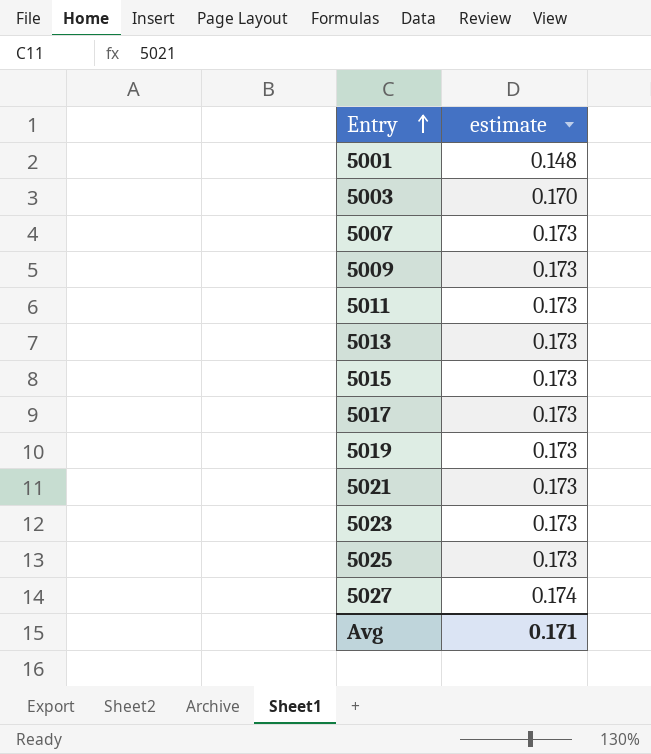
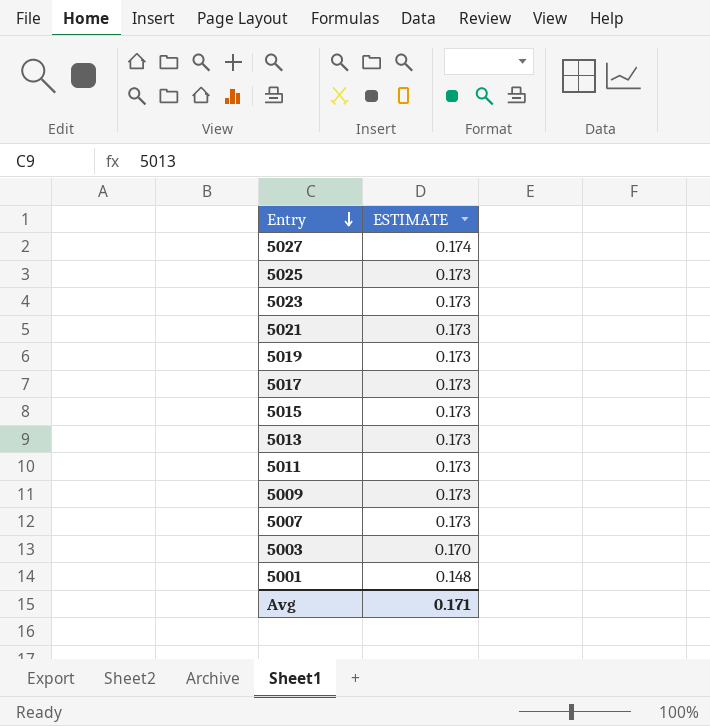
row order: Entry ascending -> Entry descending
column name: estimate -> ESTIMATE

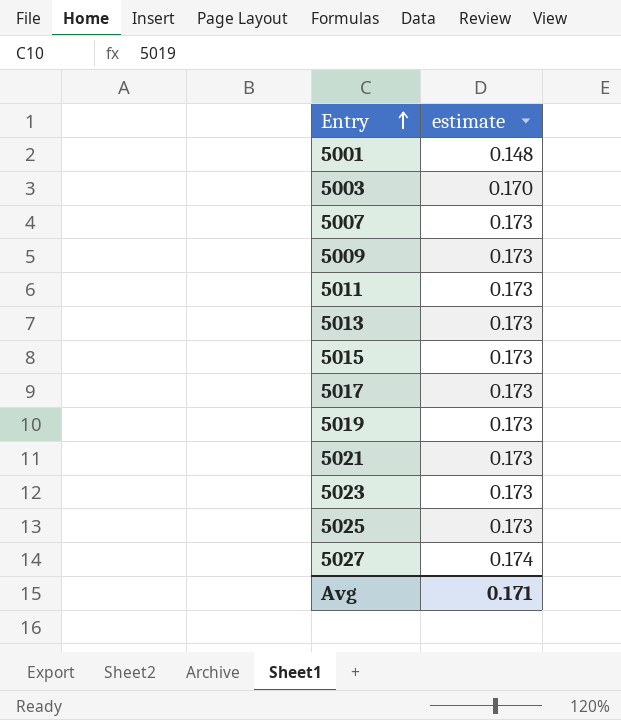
row order: Entry descending -> Entry ascending
column name: ESTIMATE -> estimate

